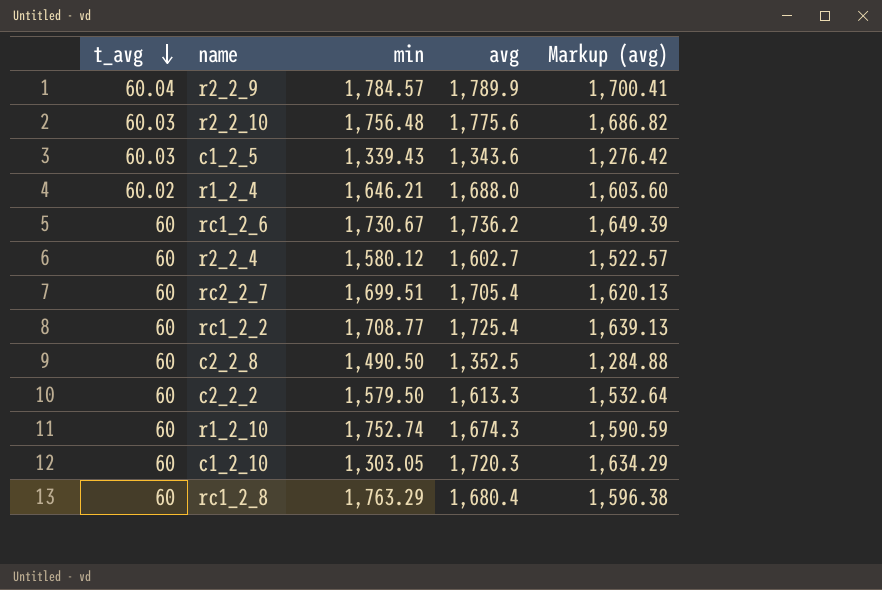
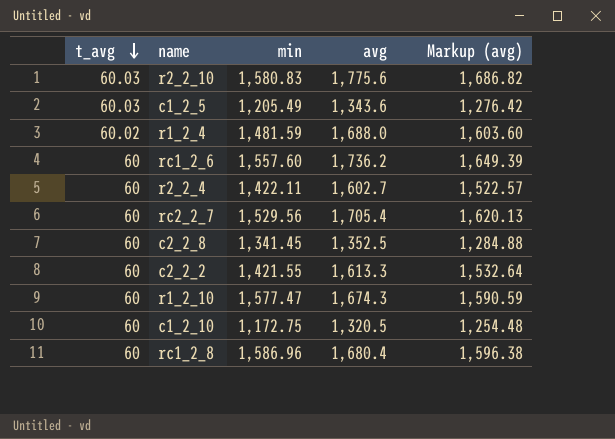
row r2_2_9: 60.04 | 1,784.57 | 1,789.9 | 1,700.41 -> none
row rc1_2_2: 60 | 1,708.77 | 1,725.4 | 1,639.13 -> none
r2_2_10 | min: 1,756.48 -> 1,580.83
c1_2_5 | min: 1,339.43 -> 1,205.49
r1_2_4 | min: 1,646.21 -> 1,481.59
rc1_2_6 | min: 1,730.67 -> 1,557.60
r2_2_4 | min: 1,580.12 -> 1,422.11
rc2_2_7 | min: 1,699.51 -> 1,529.56
c2_2_8 | min: 1,490.50 -> 1,341.45
c2_2_2 | min: 1,579.50 -> 1,421.55
r1_2_10 | min: 1,752.74 -> 1,577.47
c1_2_10 | min: 1,303.05 -> 1,172.75
c1_2_10 | avg: 1,720.3 -> 1,320.5
c1_2_10 | Markup (avg): 1,634.29 -> 1,254.48
rc1_2_8 | min: 1,763.29 -> 1,586.96

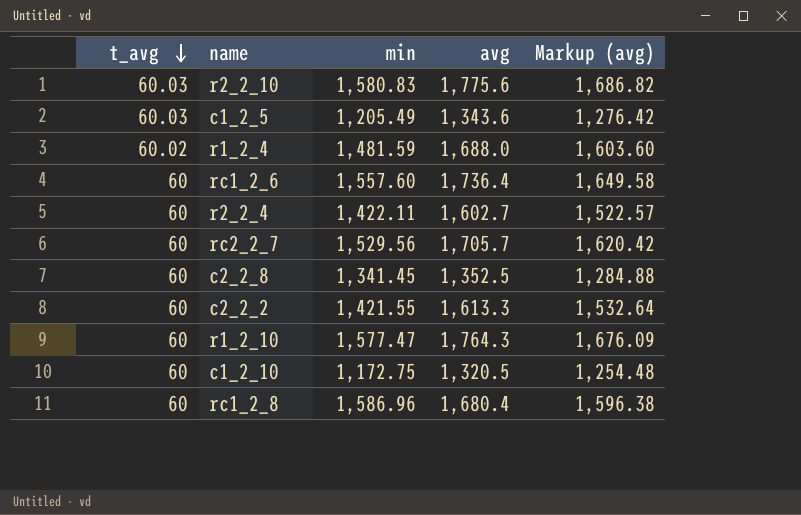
rc1_2_6 | avg: 1,736.2 -> 1,736.4
rc1_2_6 | Markup (avg): 1,649.39 -> 1,649.58
rc2_2_7 | avg: 1,705.4 -> 1,705.7
rc2_2_7 | Markup (avg): 1,620.13 -> 1,620.42
r1_2_10 | avg: 1,674.3 -> 1,764.3
r1_2_10 | Markup (avg): 1,590.59 -> 1,676.09

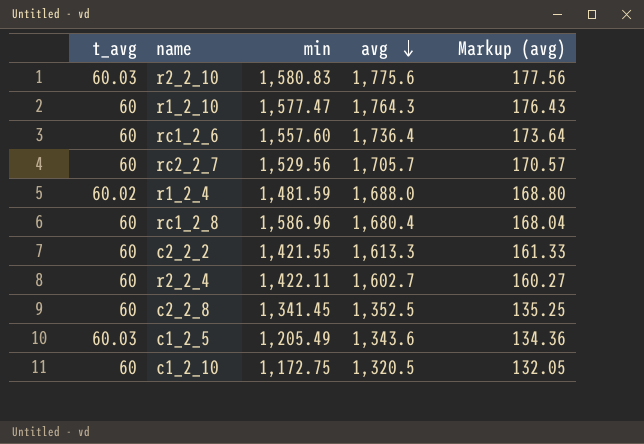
row order: t_avg descending -> avg descending
column Markup (avg) | formula: [avg] * 0.95 -> [avg] * 0.1

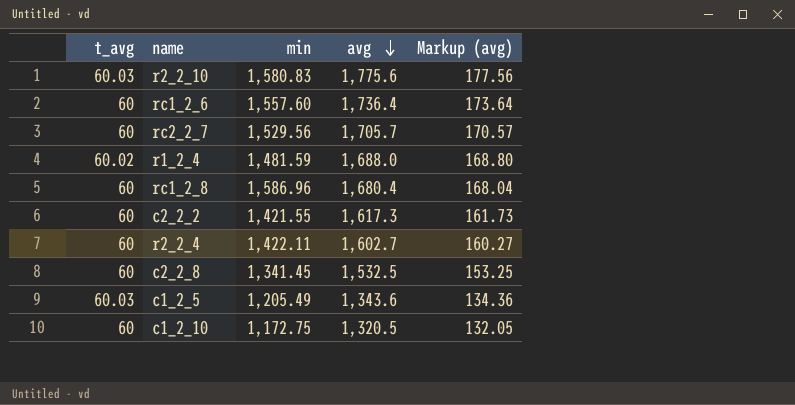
row r1_2_10: 60 | 1,577.47 | 1,764.3 | 176.43 -> none
c2_2_2 | avg: 1,613.3 -> 1,617.3
c2_2_2 | Markup (avg): 161.33 -> 161.73
c2_2_8 | avg: 1,352.5 -> 1,532.5
c2_2_8 | Markup (avg): 135.25 -> 153.25

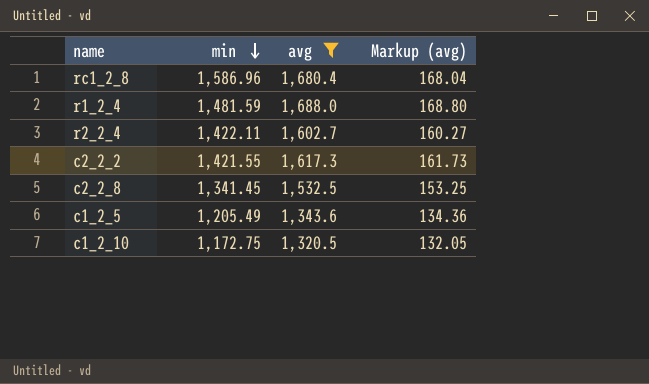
filter: none -> avg <= 1,688.0
row order: avg descending -> min descending
column t_avg | position: 1 -> none

